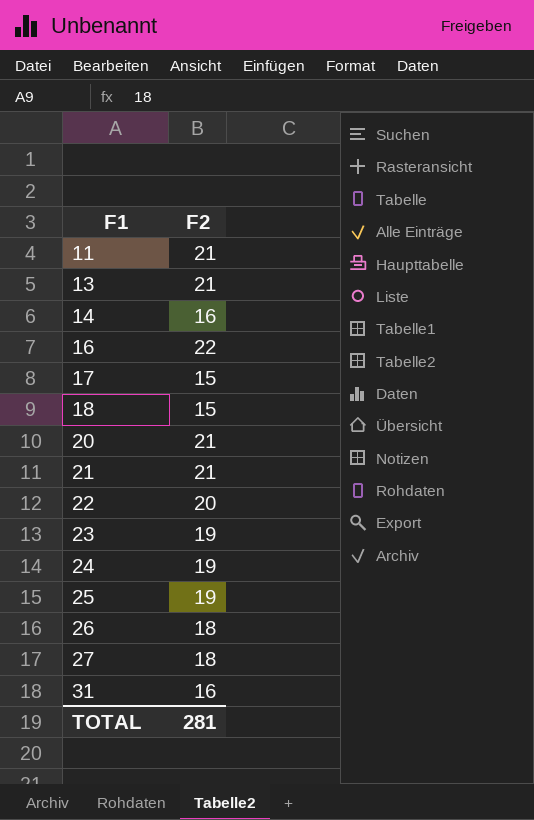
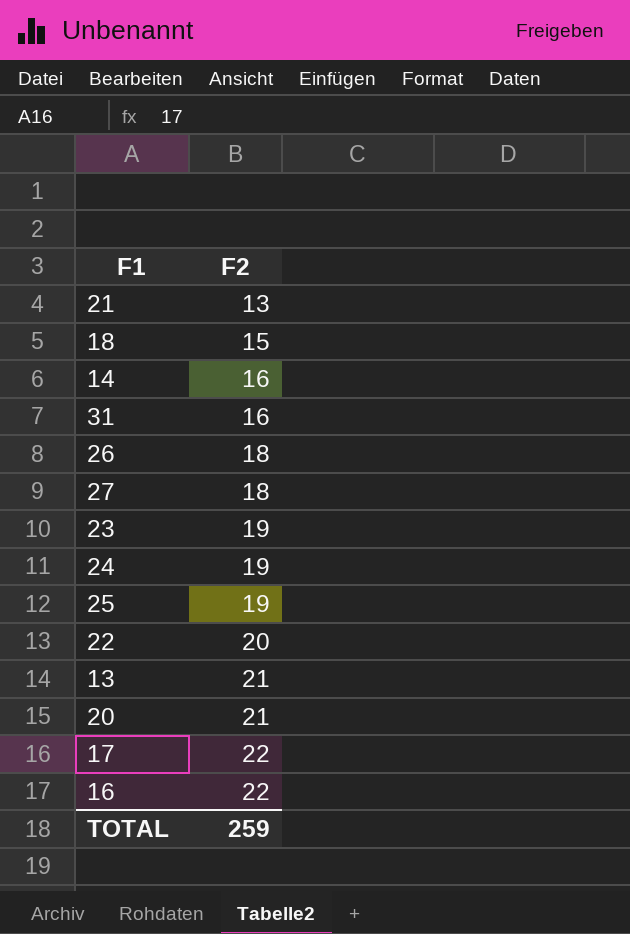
row order: F1 ascending -> F2 ascending
row 11: 21 -> none
21 | F2: 21 -> 13
17 | F2: 15 -> 22
TOTAL | F2: 281 -> 259

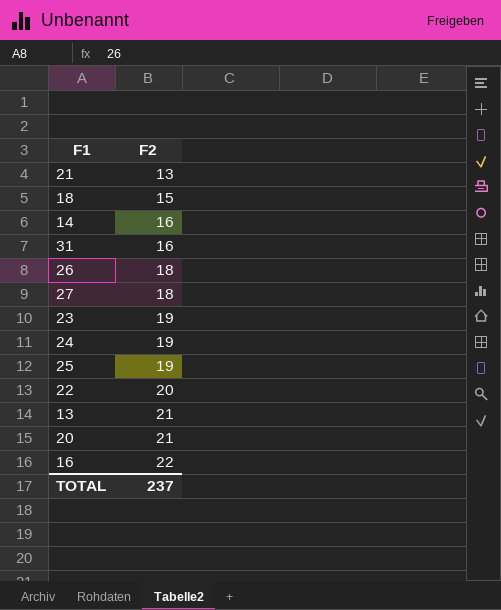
row 17: 22 -> none
TOTAL | F2: 259 -> 237

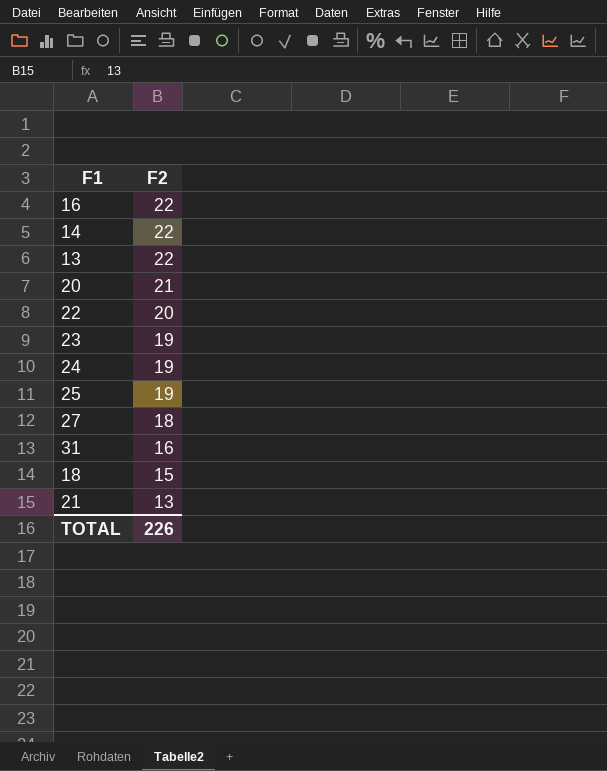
row order: F2 ascending -> F2 descending
row 26: 18 -> none
14 | F2: 16 -> 22
13 | F2: 21 -> 22
TOTAL | F2: 237 -> 226

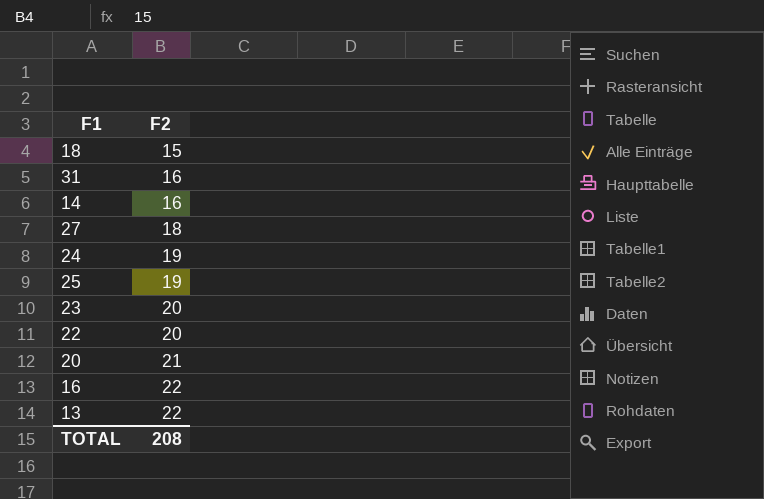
row order: F2 descending -> F2 ascending
row 21: 13 -> none
14 | F2: 22 -> 16
23 | F2: 19 -> 20
TOTAL | F2: 226 -> 208

